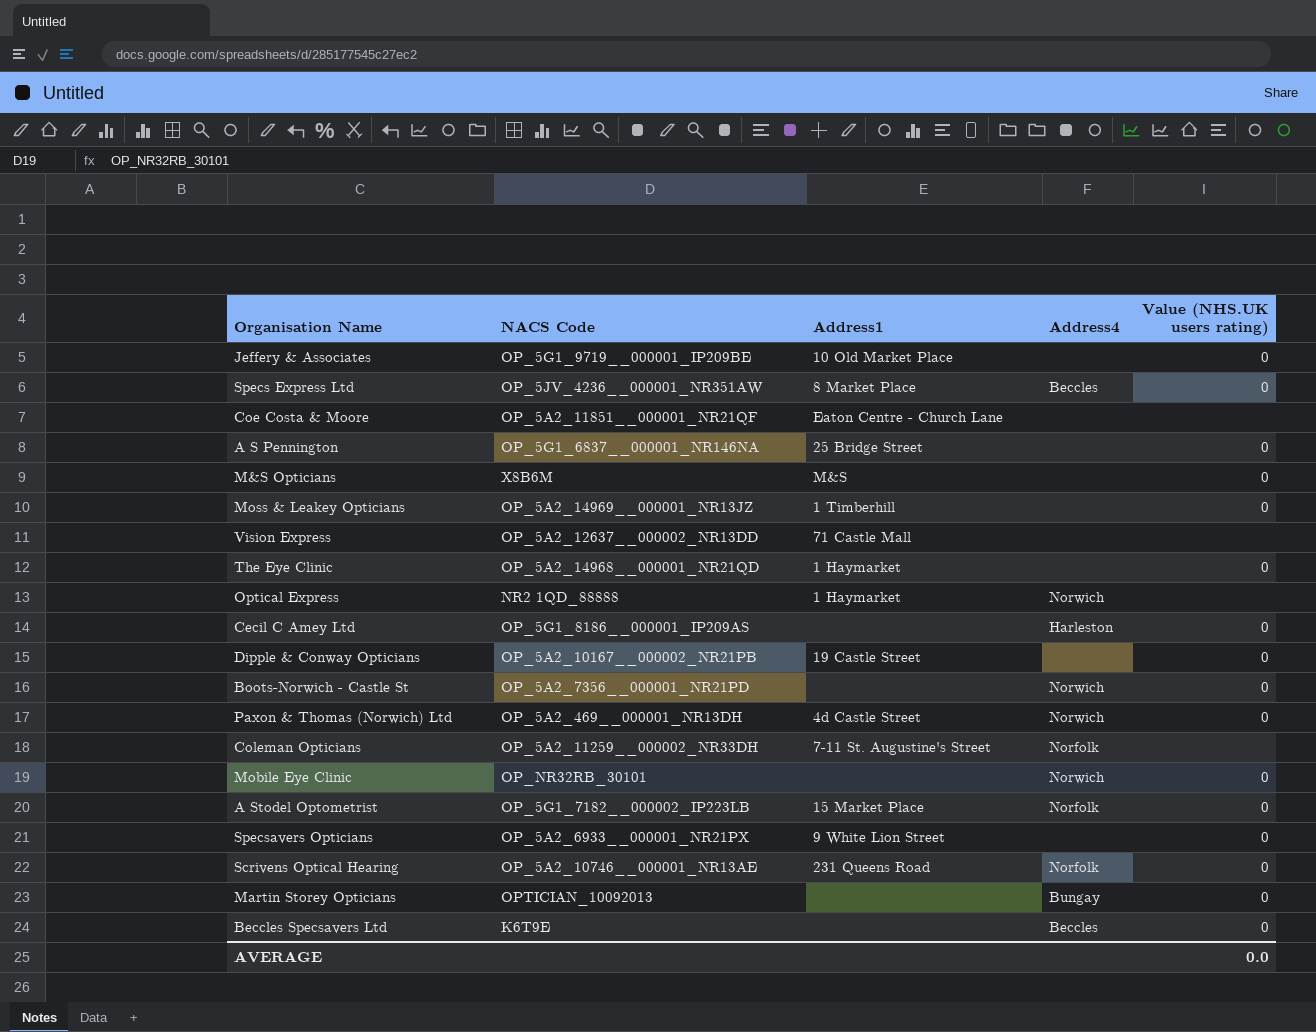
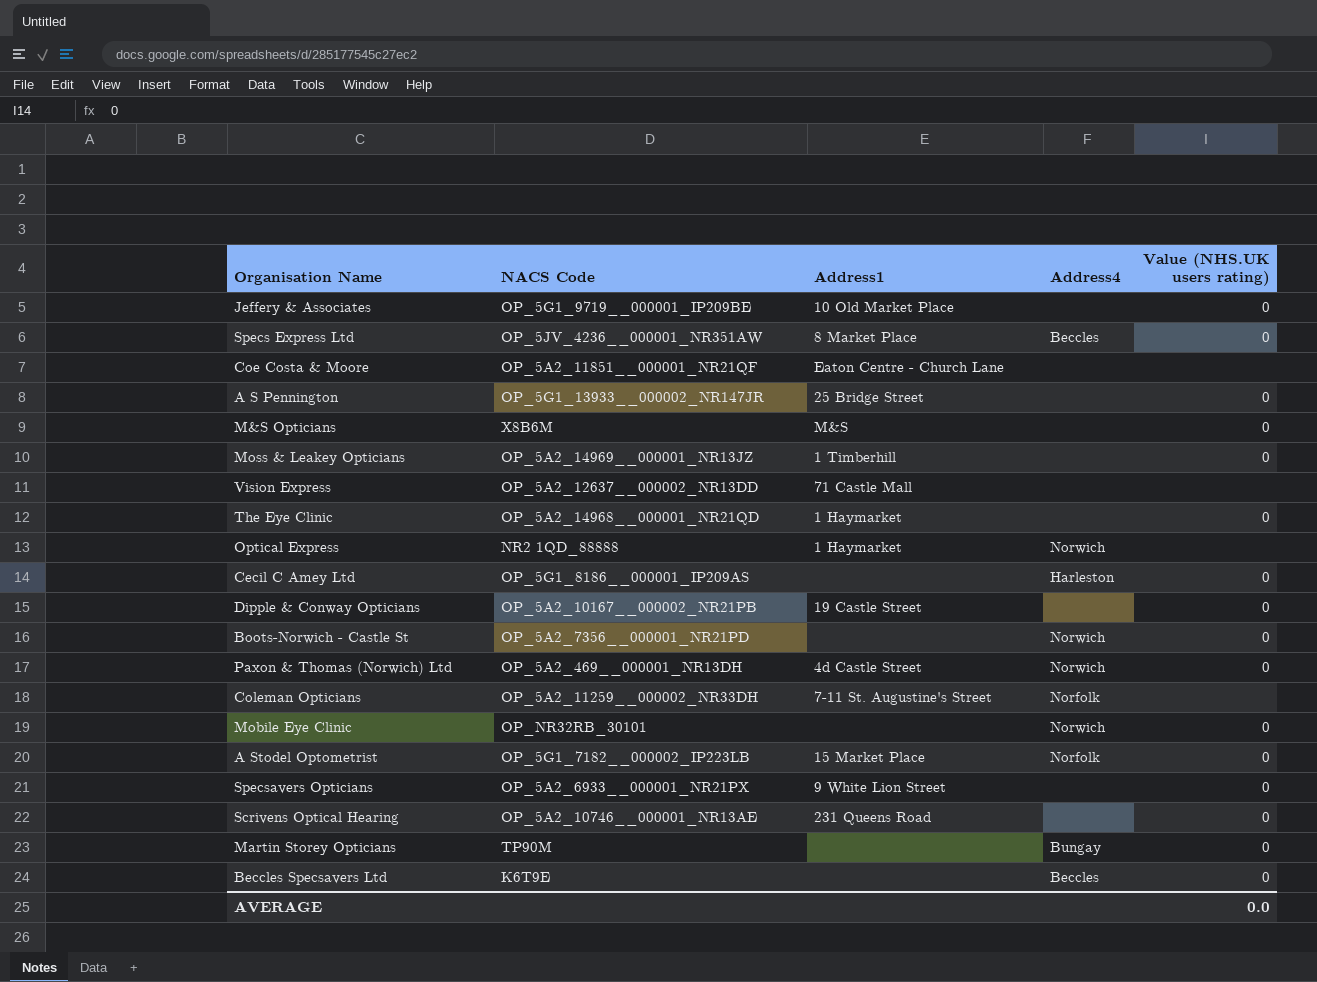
A S Pennington | NACS Code: OP_5G1_6837__000001_NR146NA -> OP_5G1_13933__000002_NR147JR
Scrivens Optical Hearing | Address4: Norfolk -> none
Martin Storey Opticians | NACS Code: OPTICIAN_10092013 -> TP90M

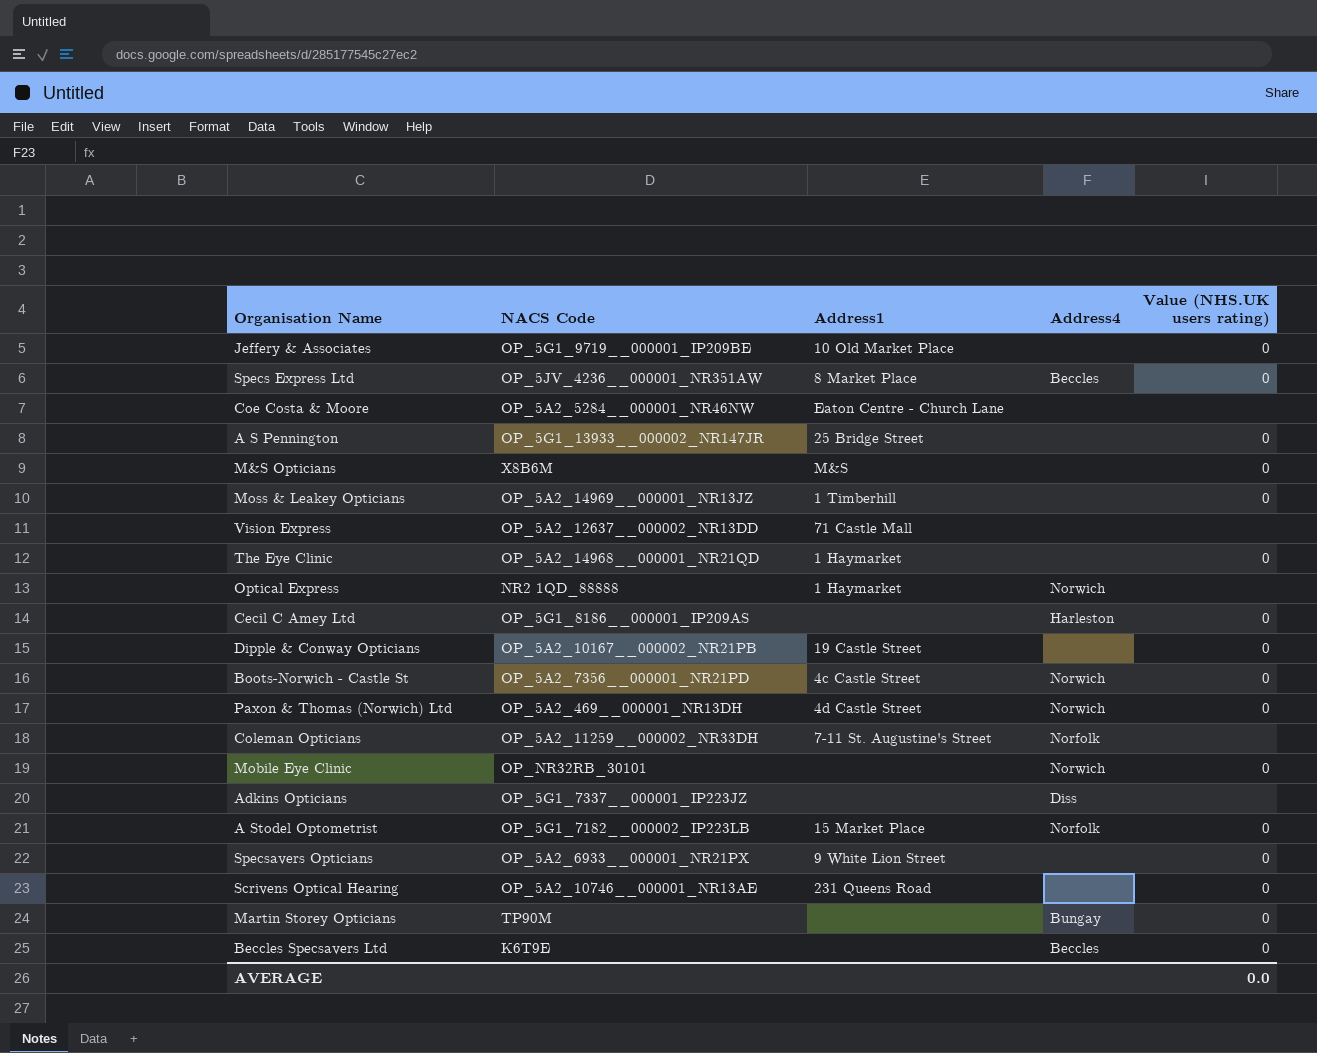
Coe Costa & Moore | NACS Code: OP_5A2_11851__000001_NR21QF -> OP_5A2_5284__000001_NR46NW
Boots-Norwich - Castle St | Address1: none -> 4c Castle Street
row Adkins Opticians: none -> OP_5G1_7337__000001_IP223JZ | none | Diss | none

